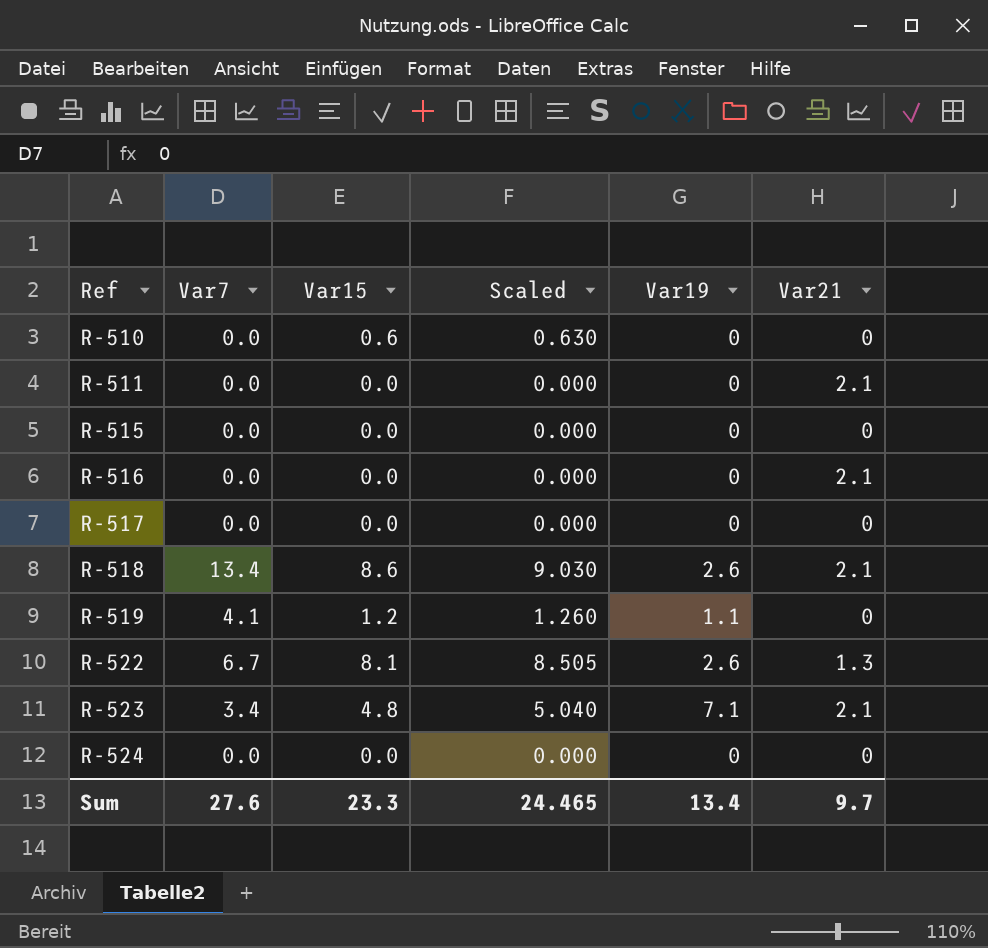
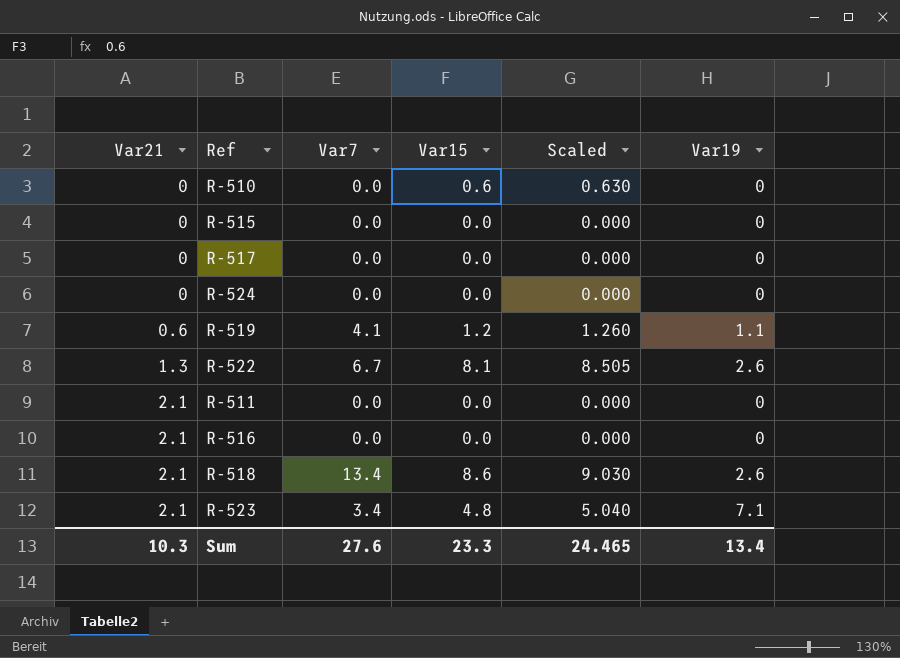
row order: Ref ascending -> Var21 ascending
column Var21 | position: 6 -> 1
R-519 | Var21: 0 -> 0.6
Sum | Var21: 9.7 -> 10.3

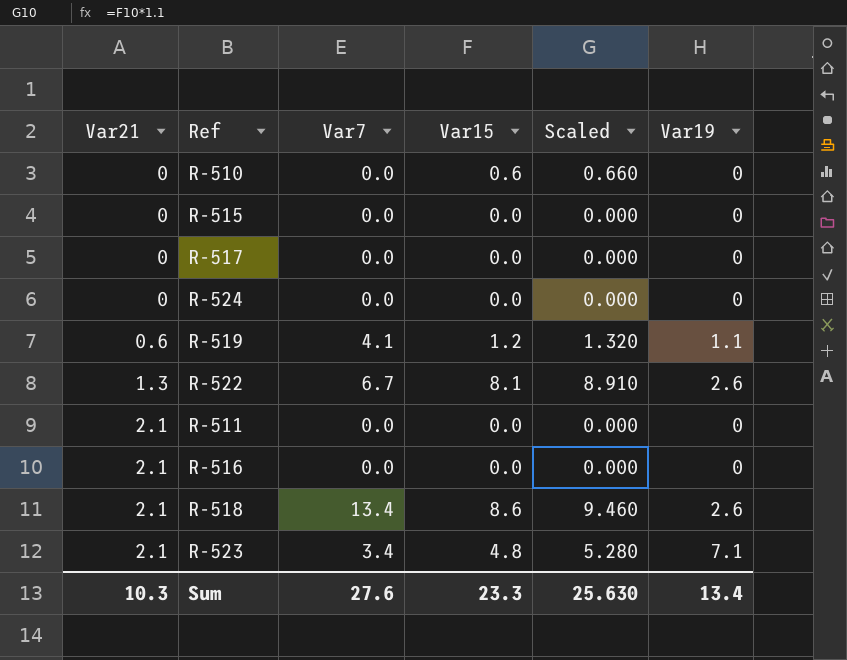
column Scaled | formula: [Var15] * 1.05 -> [Var15] * 1.1
Sum | Scaled: 24.465 -> 25.630

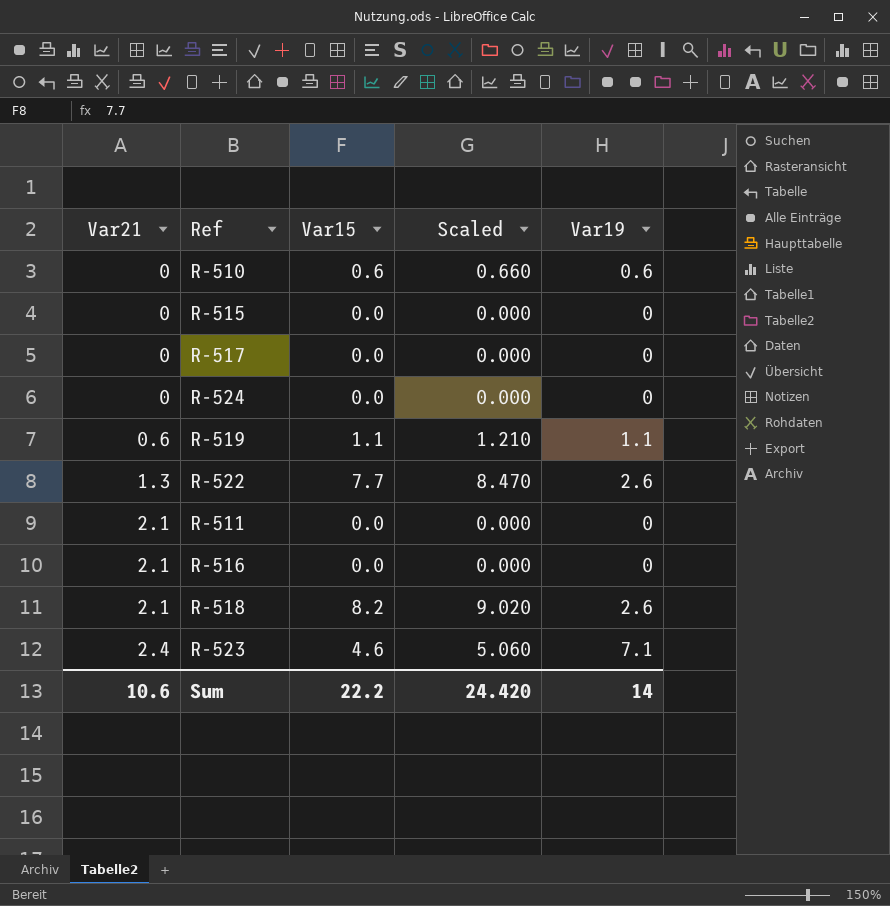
column Var7 | position: 3 -> none
R-510 | Var19: 0 -> 0.6
R-519 | Var15: 1.2 -> 1.1
R-519 | Scaled: 1.320 -> 1.210
R-522 | Var15: 8.1 -> 7.7
R-522 | Scaled: 8.910 -> 8.470
R-518 | Var15: 8.6 -> 8.2
R-518 | Scaled: 9.460 -> 9.020
R-523 | Var21: 2.1 -> 2.4
R-523 | Var15: 4.8 -> 4.6
R-523 | Scaled: 5.280 -> 5.060
Sum | Var21: 10.3 -> 10.6
Sum | Var15: 23.3 -> 22.2
Sum | Scaled: 25.630 -> 24.420
Sum | Var19: 13.4 -> 14

